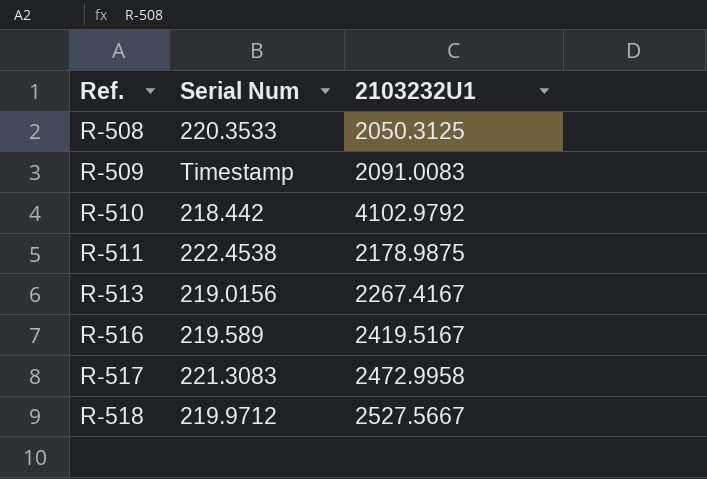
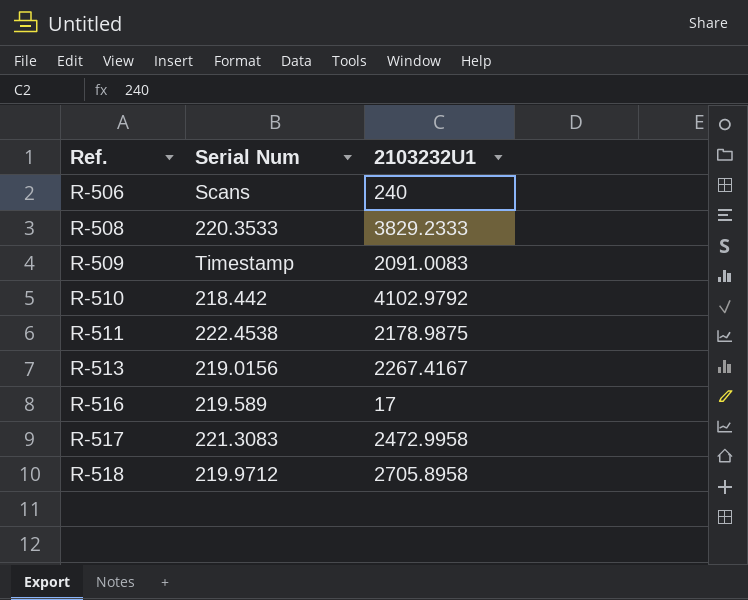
row R-506: none -> Scans | 240
R-508 | 2103232U1: 2050.3125 -> 3829.2333
R-516 | 2103232U1: 2419.5167 -> 17
R-518 | 2103232U1: 2527.5667 -> 2705.8958

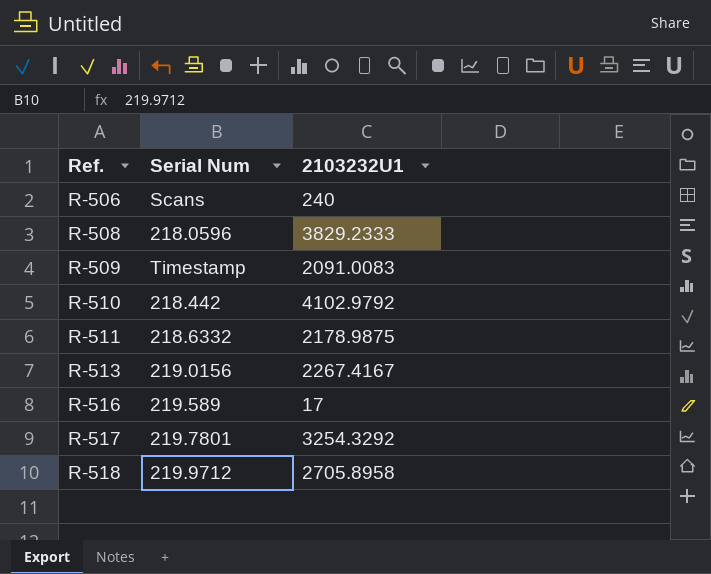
R-508 | Serial Num: 220.3533 -> 218.0596
R-511 | Serial Num: 222.4538 -> 218.6332
R-517 | Serial Num: 221.3083 -> 219.7801
R-517 | 2103232U1: 2472.9958 -> 3254.3292

